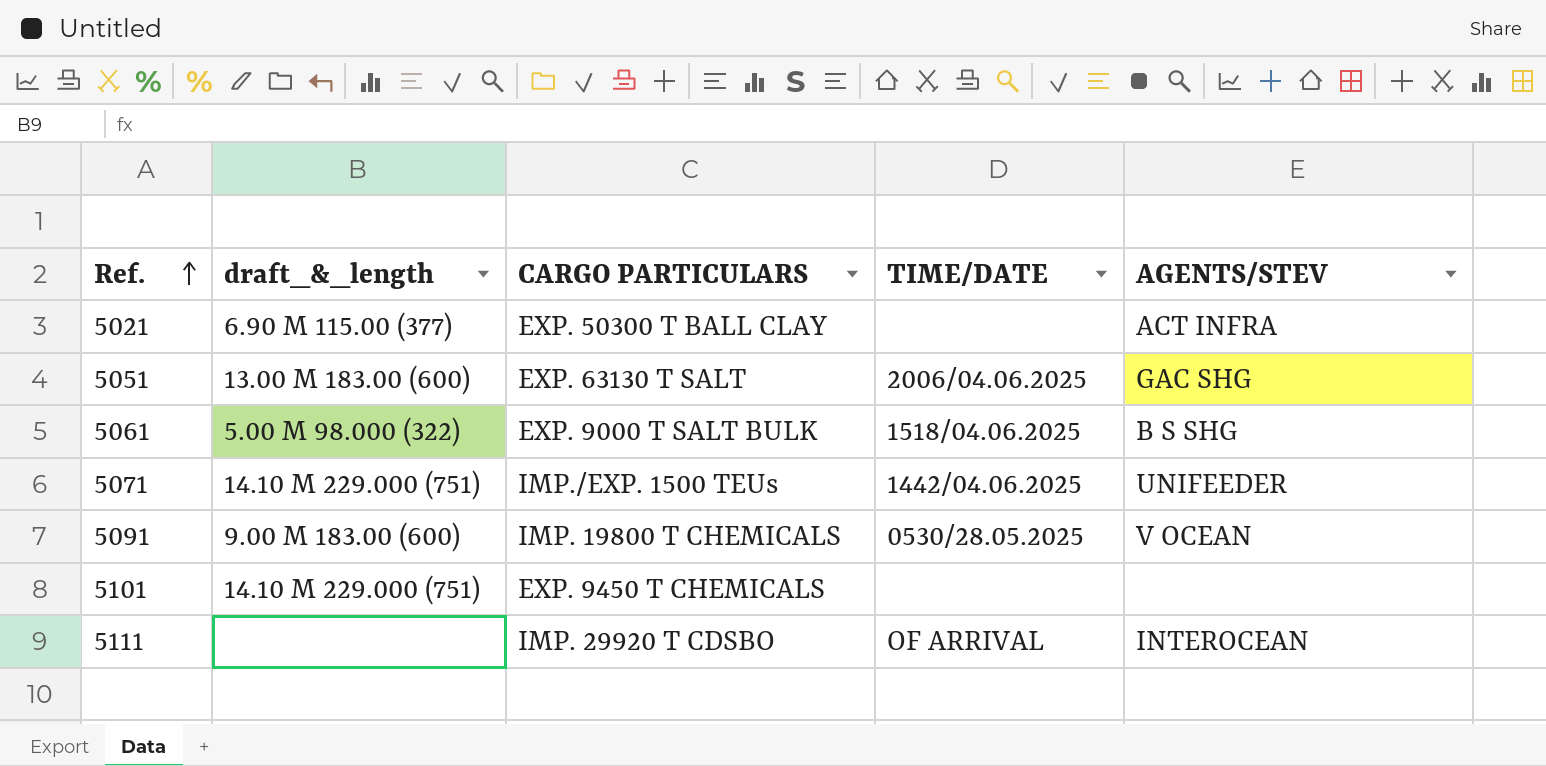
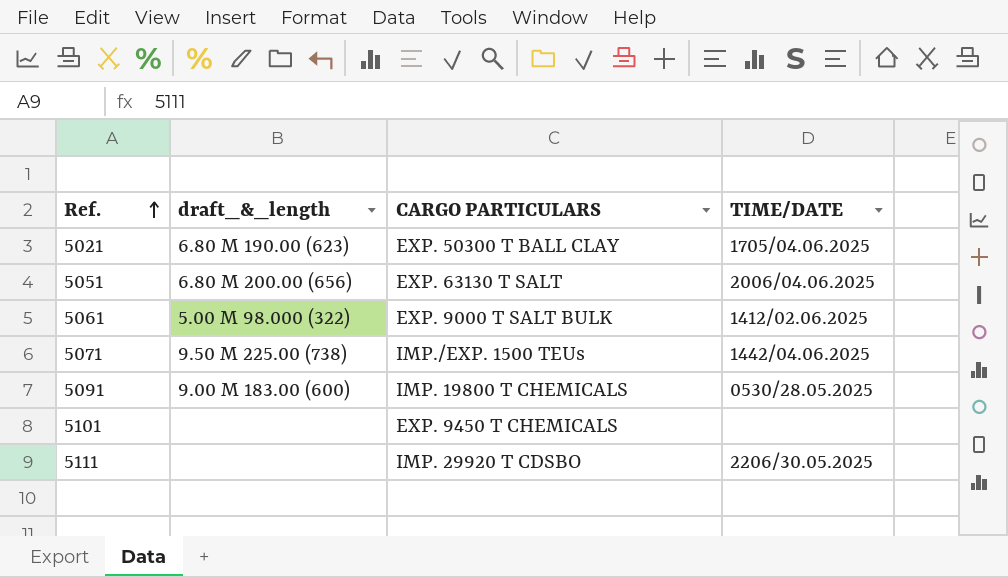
column AGENTS/STEV | position: 5 -> none
5021 | draft_&_length: 6.90 M 115.00 (377) -> 6.80 M 190.00 (623)
5021 | TIME/DATE: none -> 1705/04.06.2025
5051 | draft_&_length: 13.00 M 183.00 (600) -> 6.80 M 200.00 (656)
5061 | TIME/DATE: 1518/04.06.2025 -> 1412/02.06.2025
5071 | draft_&_length: 14.10 M 229.000 (751) -> 9.50 M 225.00 (738)
5101 | draft_&_length: 14.10 M 229.000 (751) -> none
5111 | TIME/DATE: OF ARRIVAL -> 2206/30.05.2025

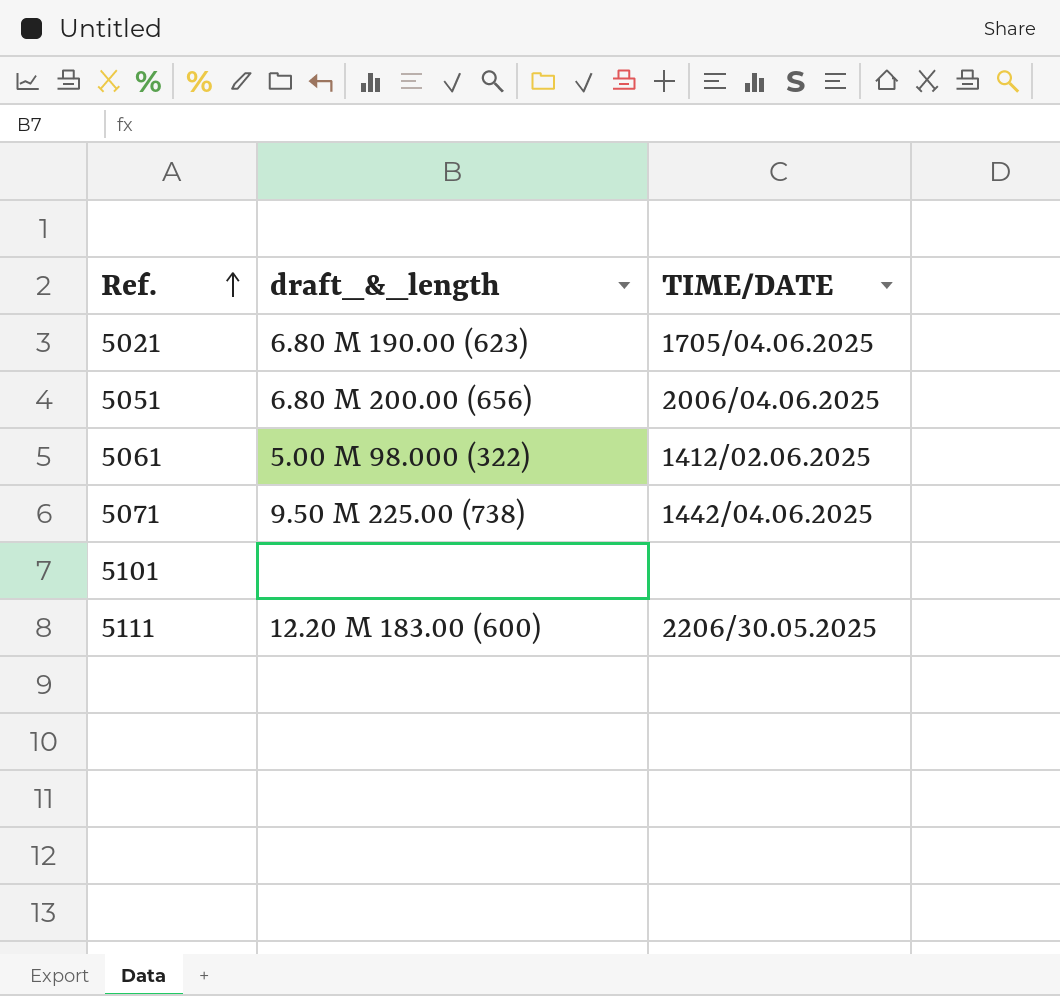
column CARGO PARTICULARS | position: 3 -> none
row 5091: 9.00 M 183.00 (600) | IMP. 19800 T CHEMICALS | 0530/28.05.2025 -> none
5111 | draft_&_length: none -> 12.20 M 183.00 (600)

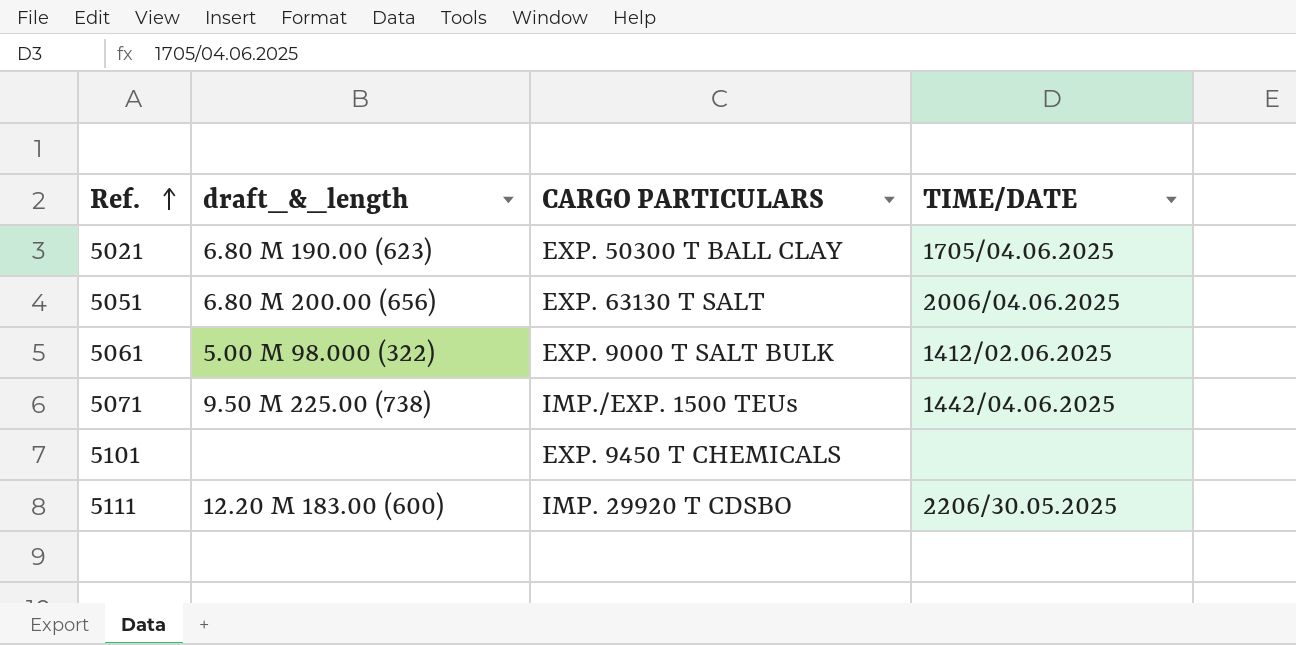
column CARGO PARTICULARS | position: none -> 3

